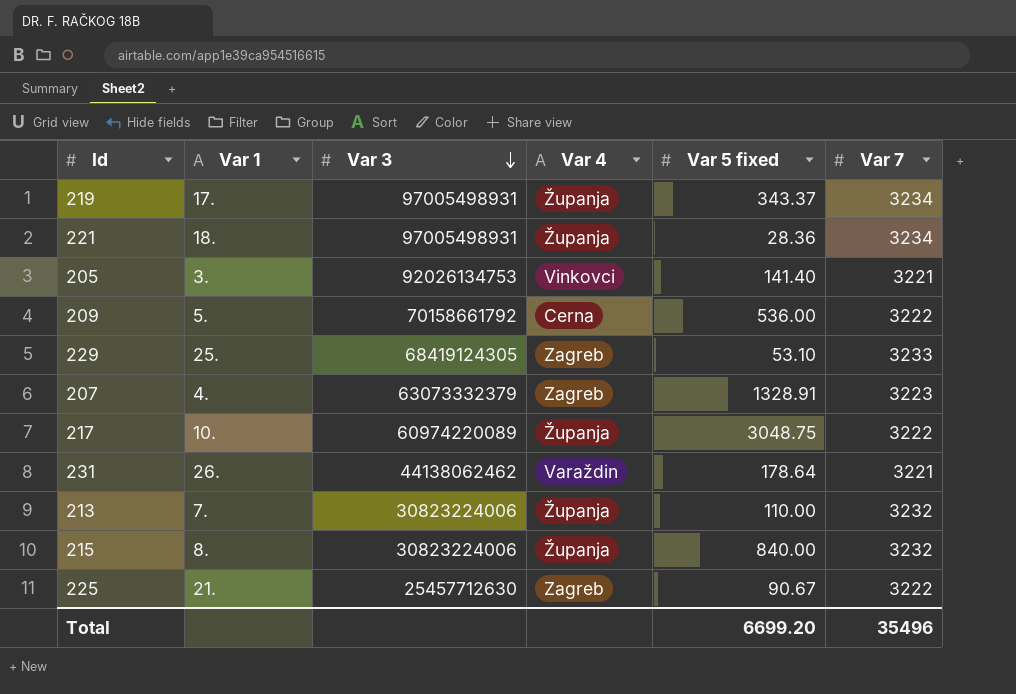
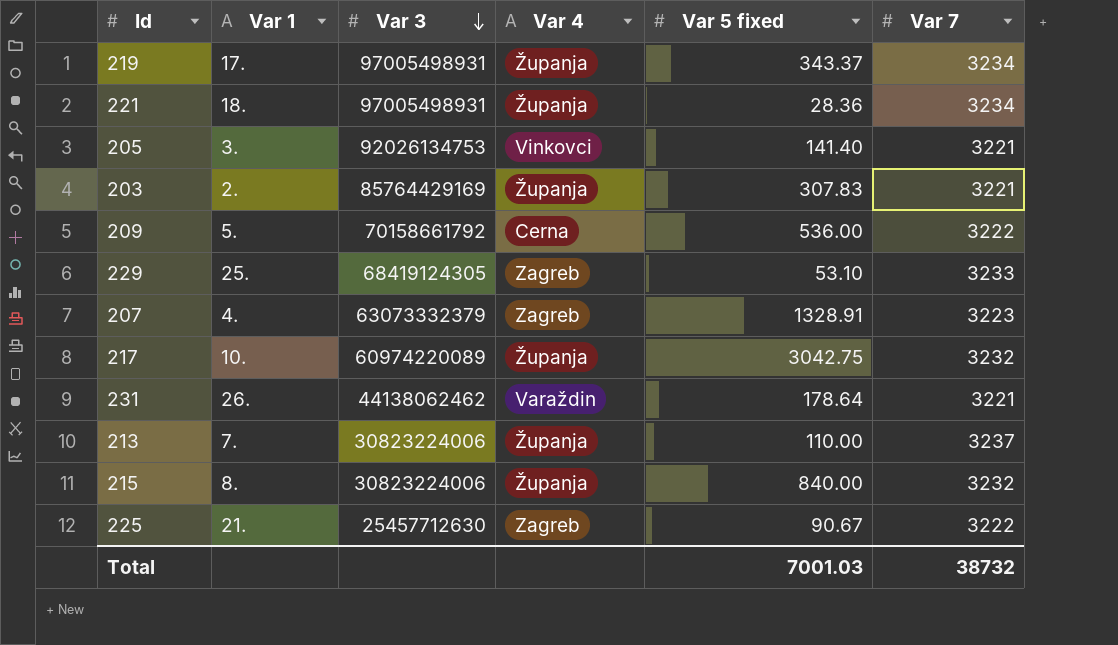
row 203: none -> 2. | 85764429169 | Županja | 307.83 | 3221
217 | Var 5 fixed: 3048.75 -> 3042.75
217 | Var 7: 3222 -> 3232
213 | Var 7: 3232 -> 3237
Total | Var 5 fixed: 6699.20 -> 7001.03
Total | Var 7: 35496 -> 38732

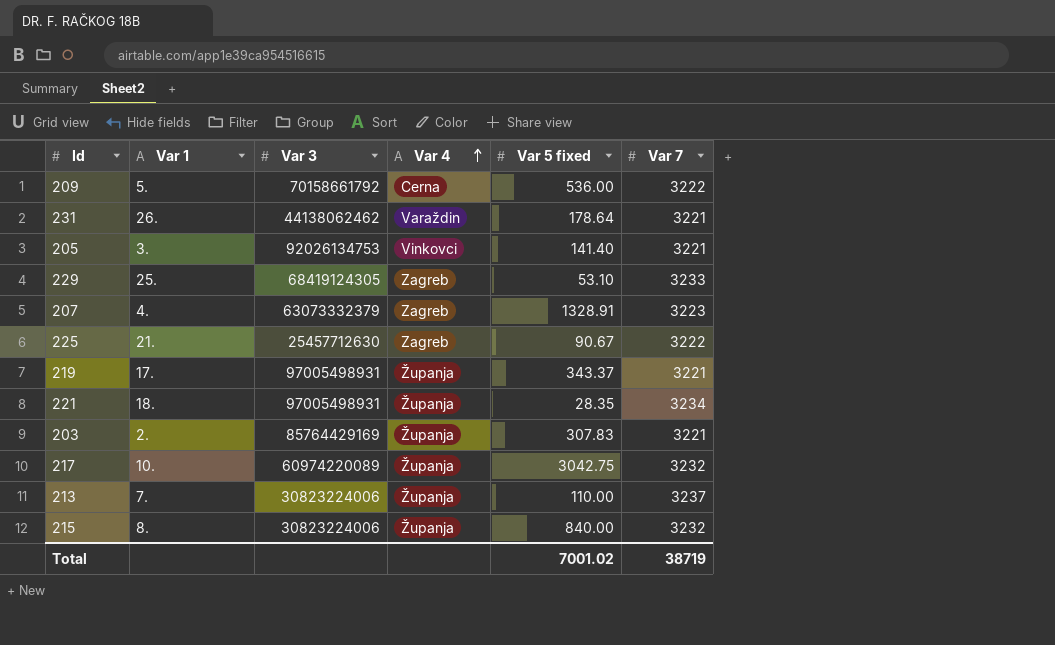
row order: Var 3 descending -> Var 4 ascending
219 | Var 7: 3234 -> 3221
221 | Var 5 fixed: 28.36 -> 28.35
Total | Var 5 fixed: 7001.03 -> 7001.02
Total | Var 7: 38732 -> 38719

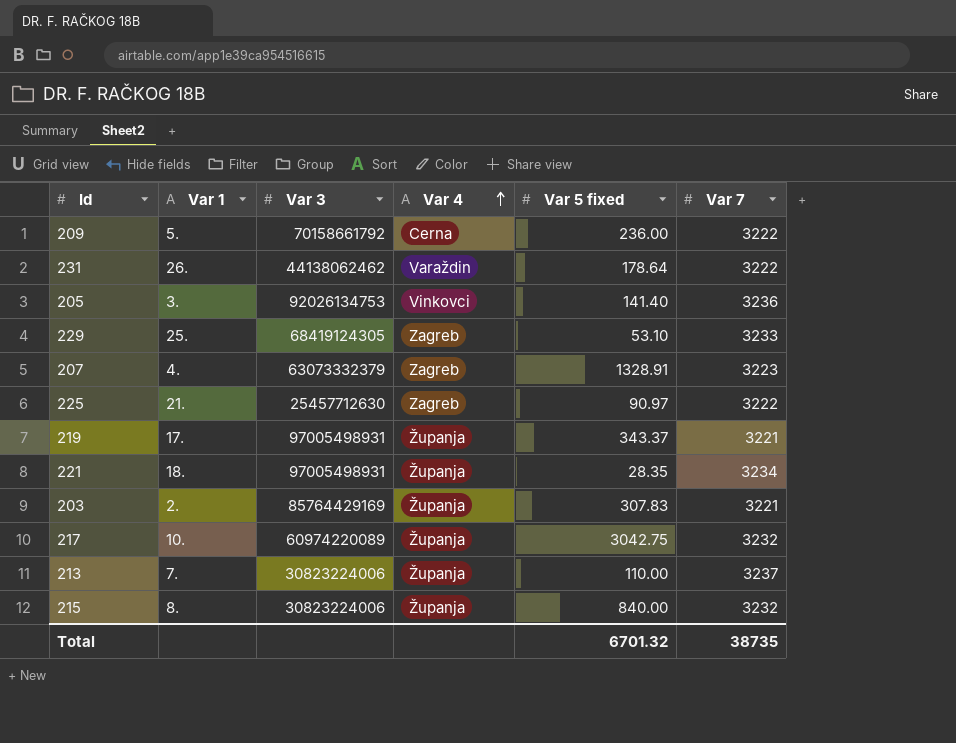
209 | Var 5 fixed: 536.00 -> 236.00
231 | Var 7: 3221 -> 3222
205 | Var 7: 3221 -> 3236
225 | Var 5 fixed: 90.67 -> 90.97
Total | Var 5 fixed: 7001.02 -> 6701.32
Total | Var 7: 38719 -> 38735

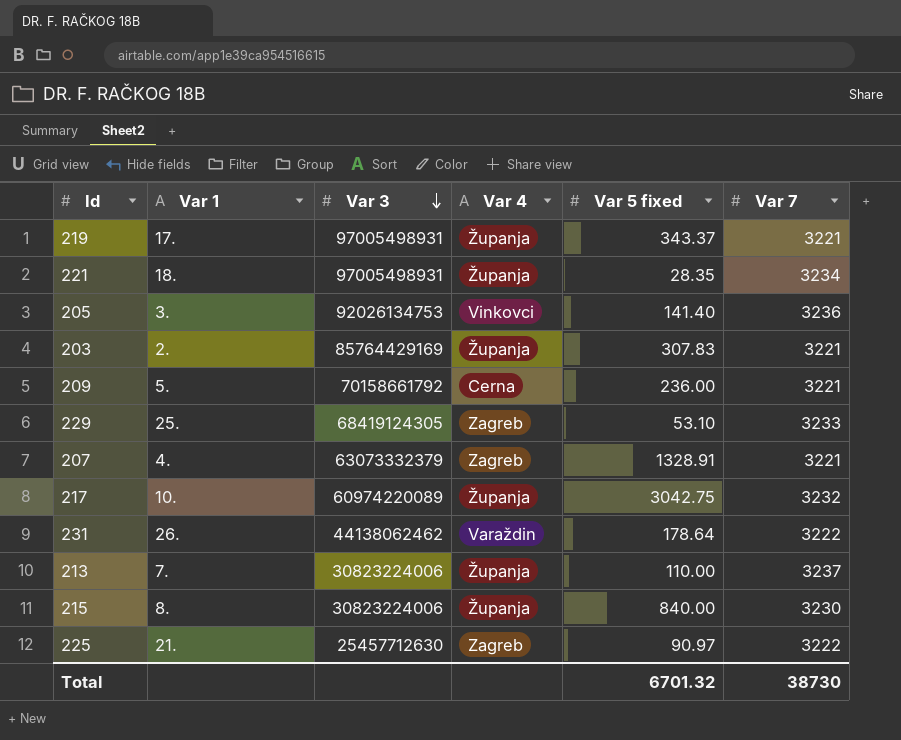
row order: Var 4 ascending -> Var 3 descending
209 | Var 7: 3222 -> 3221
207 | Var 7: 3223 -> 3221
215 | Var 7: 3232 -> 3230
Total | Var 7: 38735 -> 38730

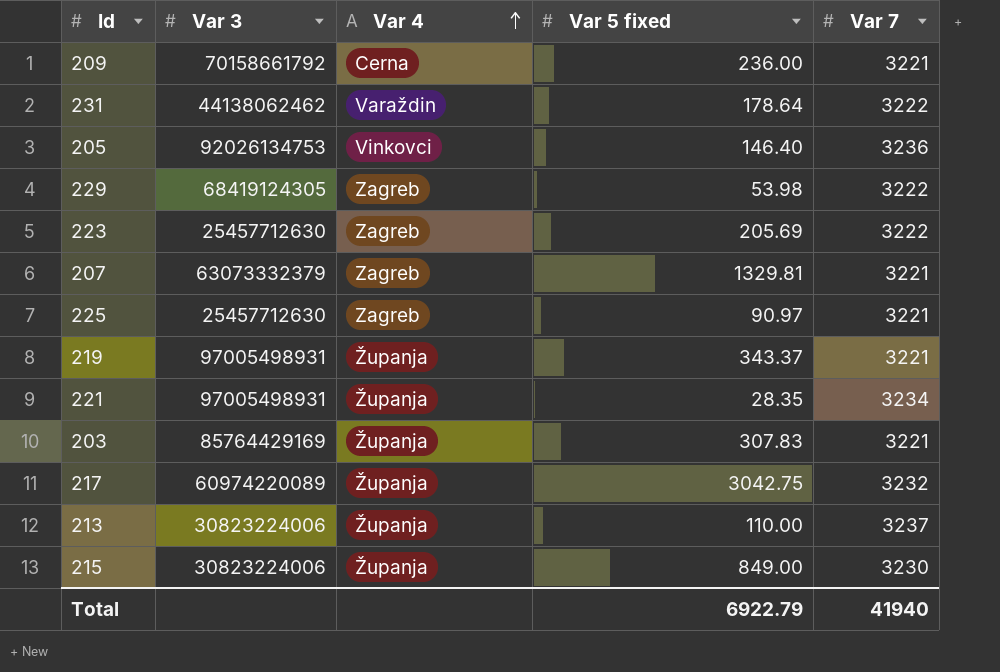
row order: Var 3 descending -> Var 4 ascending
column Var 1 | position: 2 -> none
205 | Var 5 fixed: 141.40 -> 146.40
229 | Var 5 fixed: 53.10 -> 53.98
229 | Var 7: 3233 -> 3222
row 223: none -> 25457712630 | Zagreb | 205.69 | 3222
207 | Var 5 fixed: 1328.91 -> 1329.81
225 | Var 7: 3222 -> 3221
215 | Var 5 fixed: 840.00 -> 849.00
Total | Var 5 fixed: 6701.32 -> 6922.79
Total | Var 7: 38730 -> 41940

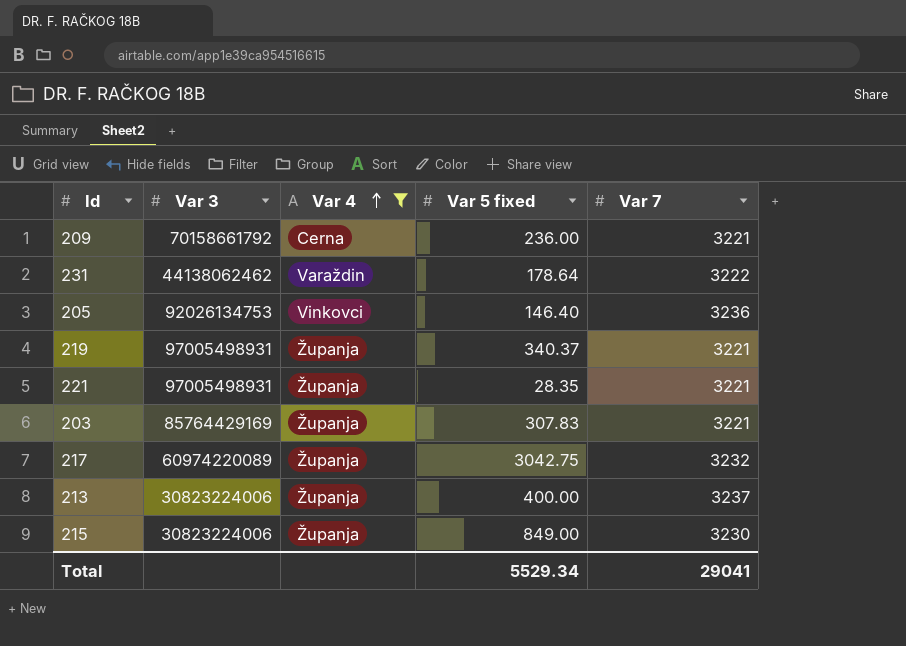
filter: none -> Var 4 != Zagreb
219 | Var 5 fixed: 343.37 -> 340.37
221 | Var 7: 3234 -> 3221
213 | Var 5 fixed: 110.00 -> 400.00
Total | Var 5 fixed: 6922.79 -> 5529.34
Total | Var 7: 41940 -> 29041

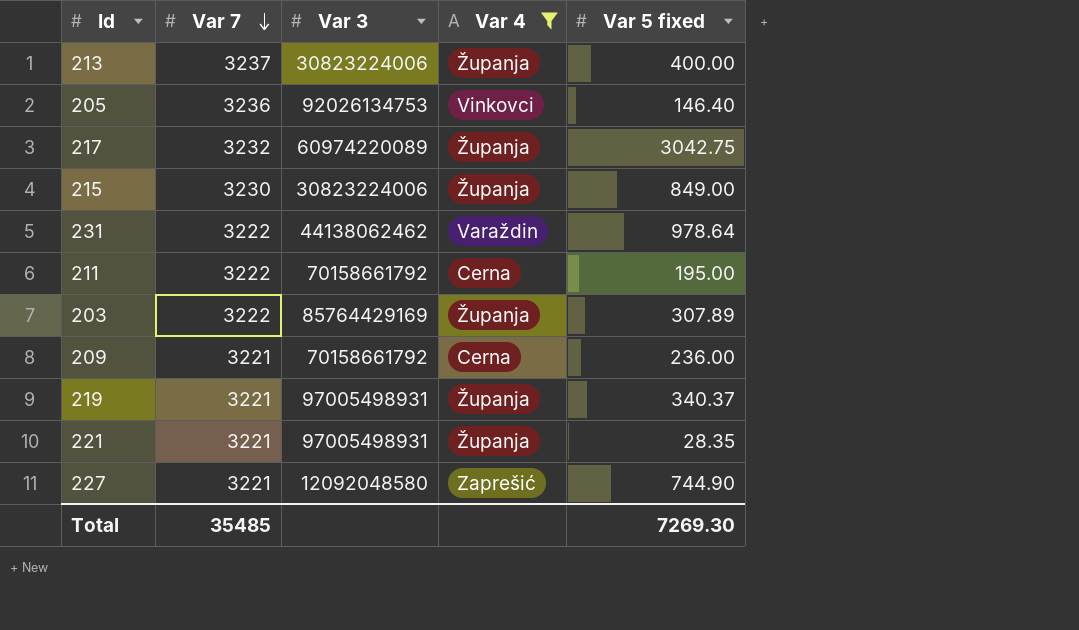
row order: Var 4 ascending -> Var 7 descending
column Var 7 | position: 5 -> 2
231 | Var 5 fixed: 178.64 -> 978.64
row 211: none -> 3222 | 70158661792 | Cerna | 195.00
203 | Var 7: 3221 -> 3222
203 | Var 5 fixed: 307.83 -> 307.89
row 227: none -> 3221 | 12092048580 | Zaprešić | 744.90
Total | Var 7: 29041 -> 35485
Total | Var 5 fixed: 5529.34 -> 7269.30

